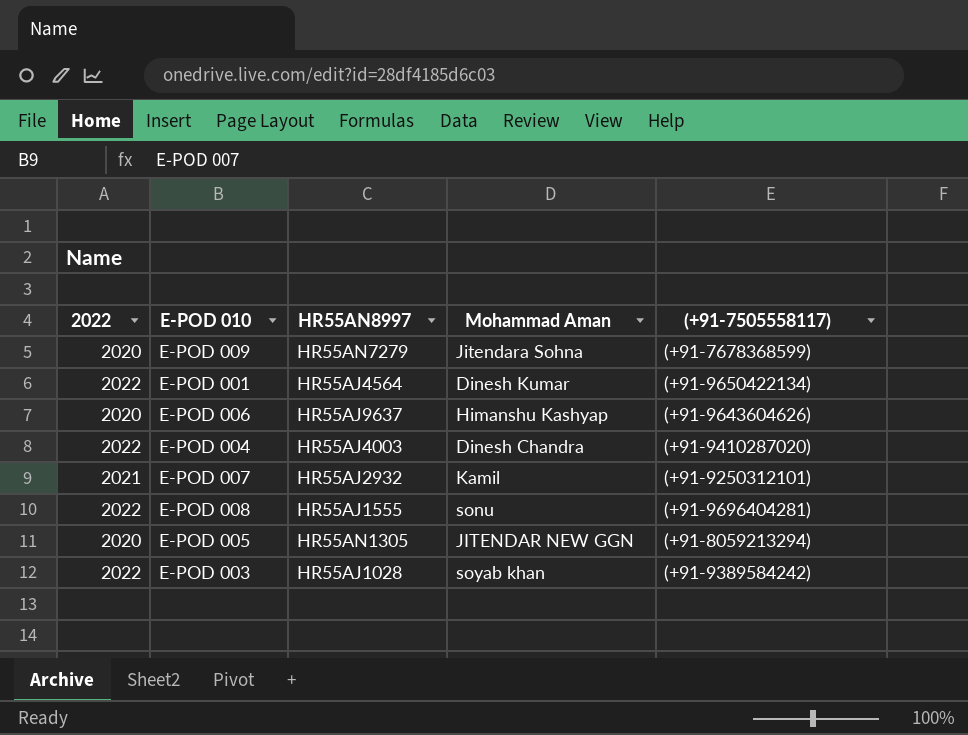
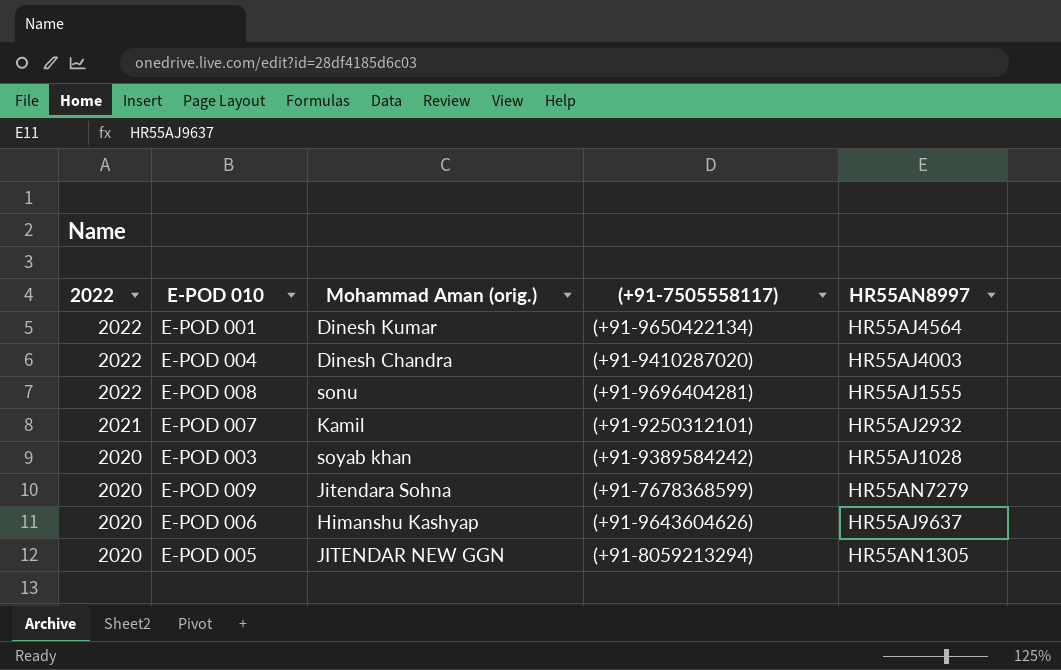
row order: none -> 2022 descending
column name: Mohammad Aman -> Mohammad Aman (orig.)
column HR55AN8997 | position: 3 -> 5
E-POD 003 | 2022: 2022 -> 2020

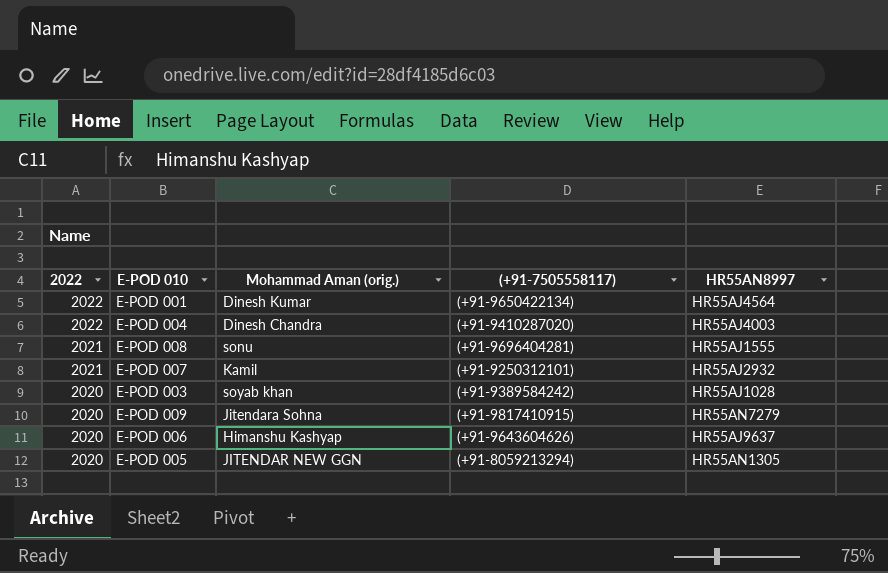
E-POD 008 | 2022: 2022 -> 2021
E-POD 009 | (+91-7505558117): (+91-7678368599) -> (+91-9817410915)

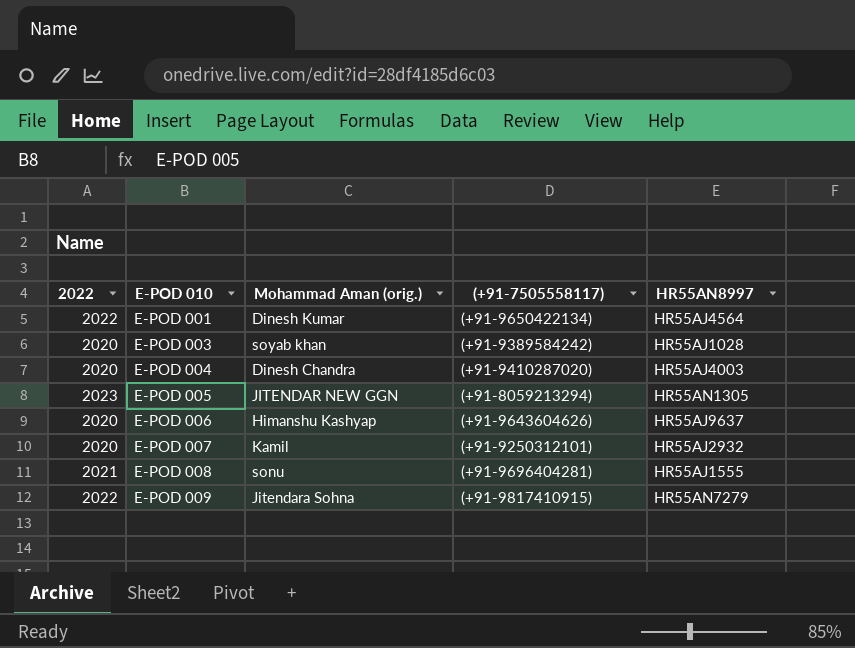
row order: 2022 descending -> E-POD 010 ascending
E-POD 004 | 2022: 2022 -> 2020
E-POD 005 | 2022: 2020 -> 2023
E-POD 007 | 2022: 2021 -> 2020
E-POD 009 | 2022: 2020 -> 2022

